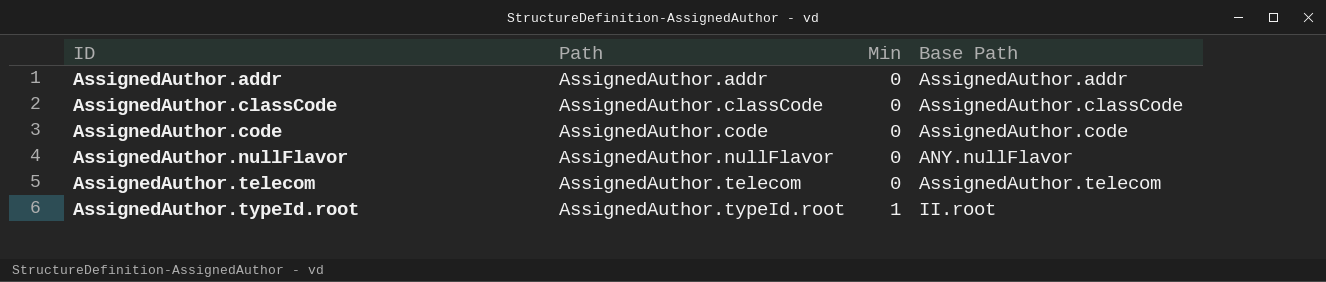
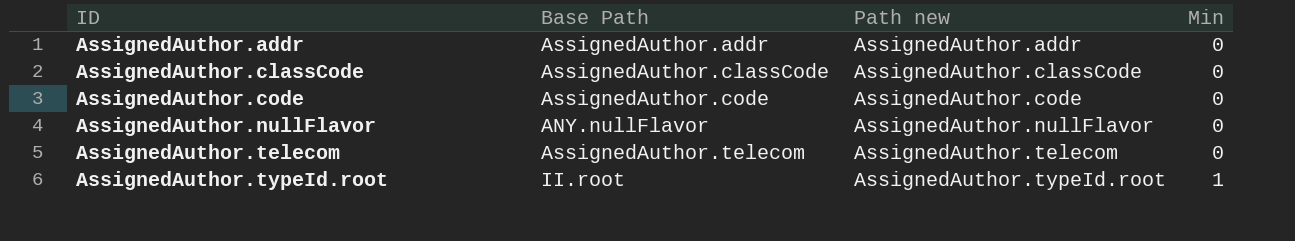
column Base Path | position: 4 -> 2
column name: Path -> Path new

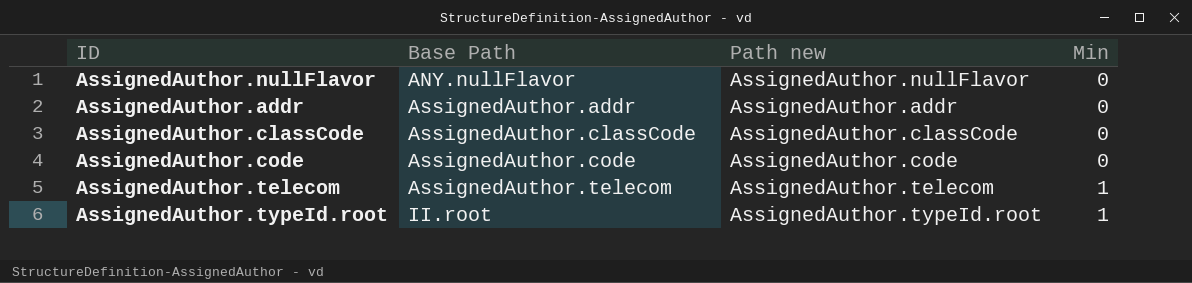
row order: ID ascending -> Base Path ascending
AssignedAuthor.telecom | Min: 0 -> 1

